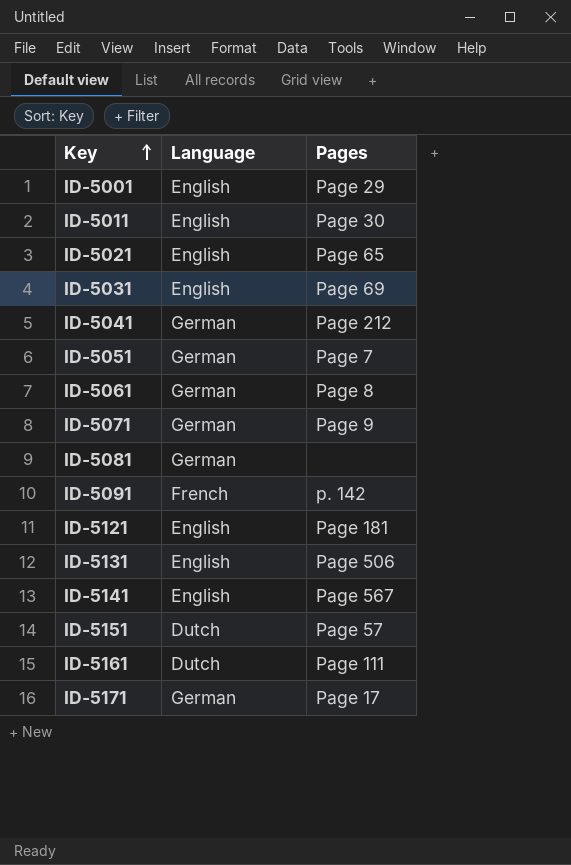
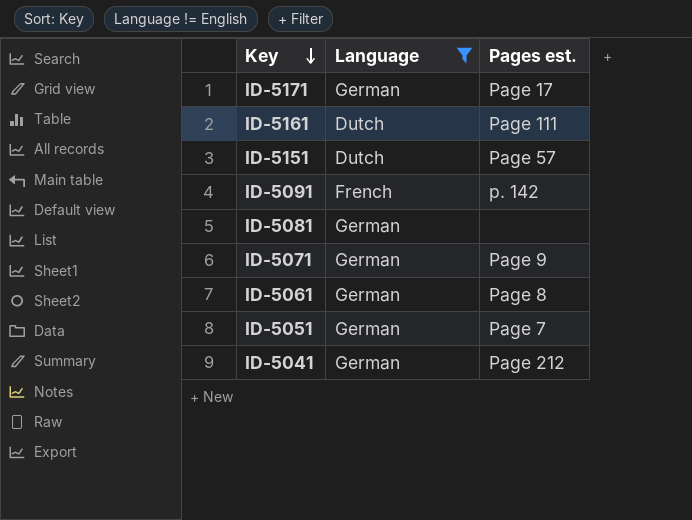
filter: none -> Language != English
row order: Key ascending -> Key descending
column name: Pages -> Pages est.

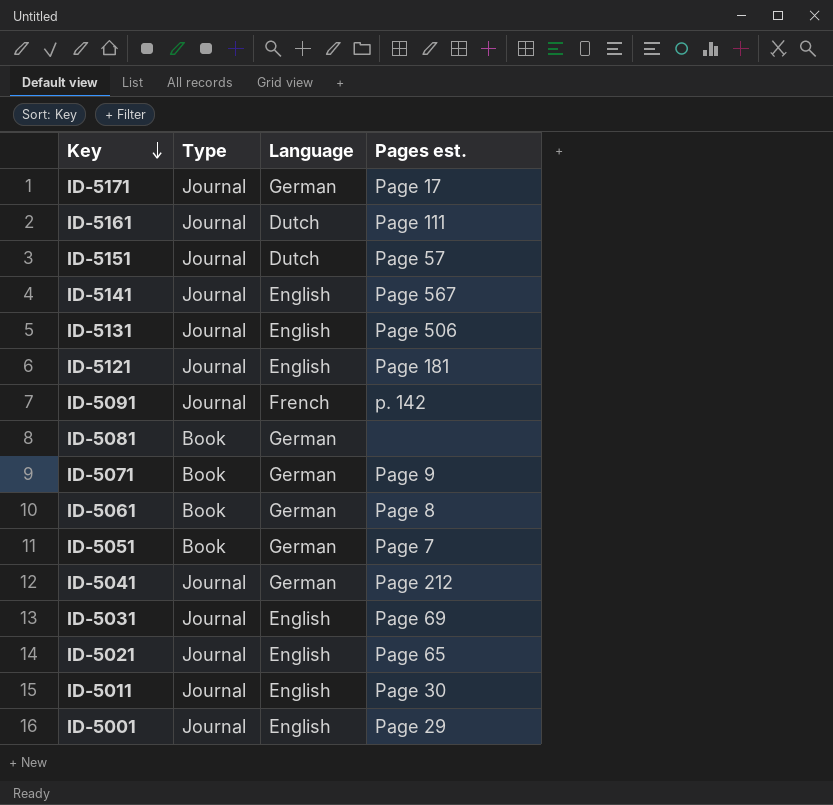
filter: Language != English -> none
column Type | position: none -> 2

